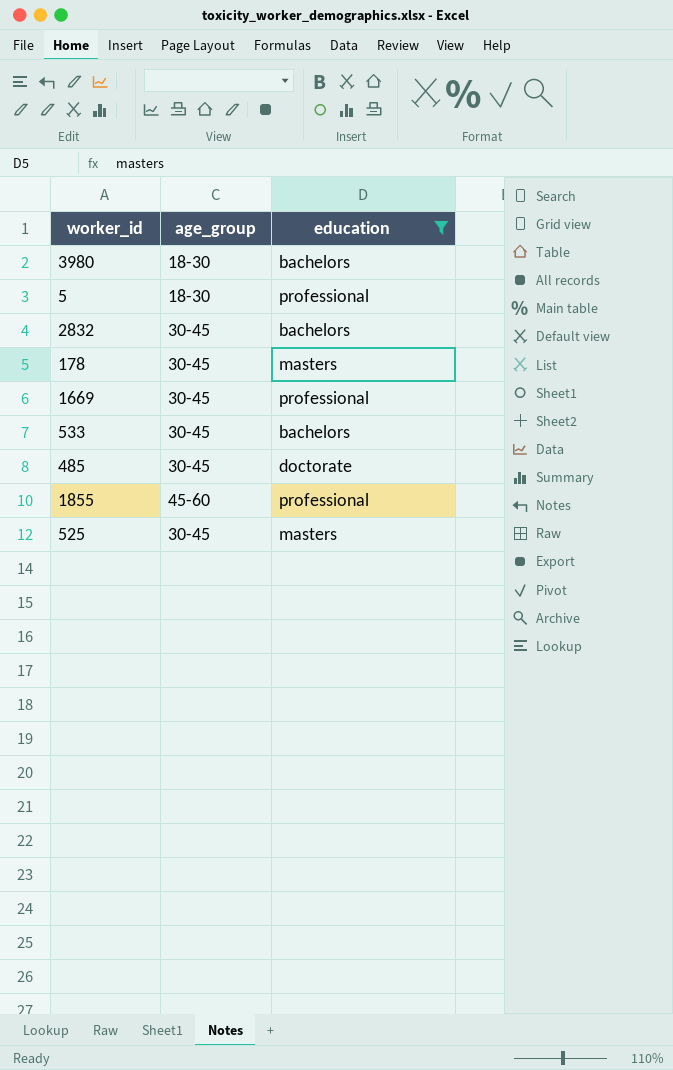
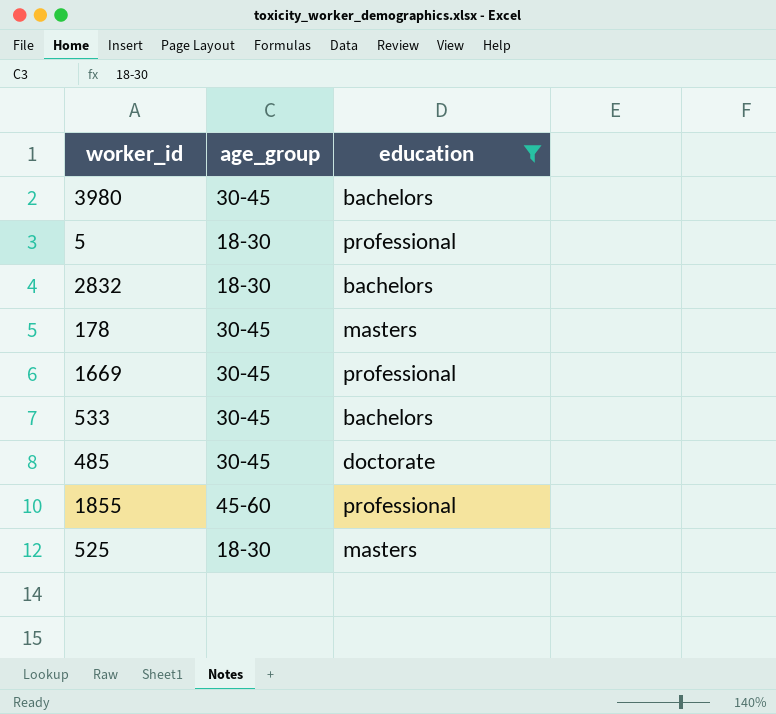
3980 | age_group: 18-30 -> 30-45
2832 | age_group: 30-45 -> 18-30
525 | age_group: 30-45 -> 18-30

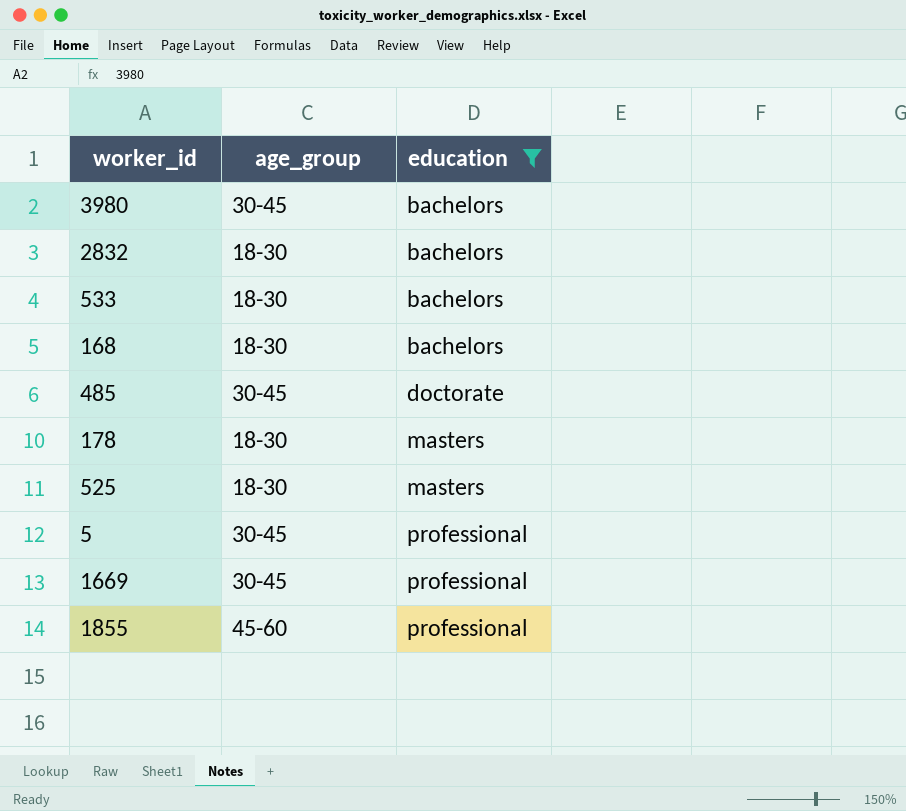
row order: none -> education ascending
533 | age_group: 30-45 -> 18-30
row 168: none -> 18-30 | bachelors
178 | age_group: 30-45 -> 18-30
5 | age_group: 18-30 -> 30-45

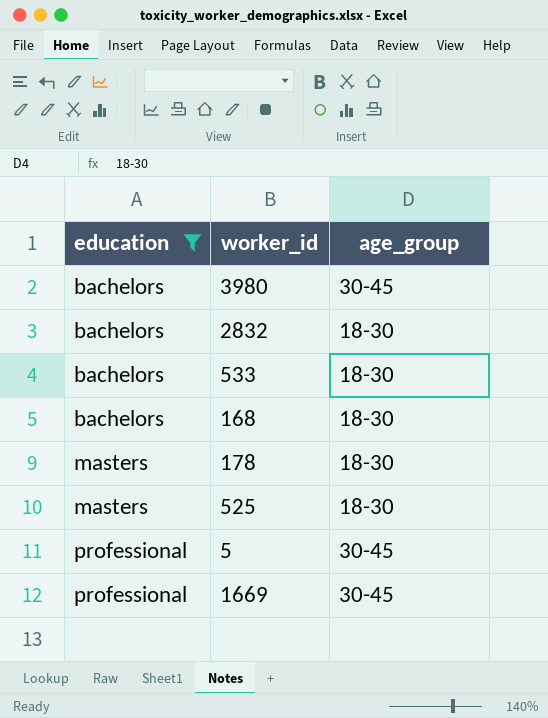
column education | position: 3 -> 1
row 485: 30-45 | doctorate -> none
row 1855: 45-60 | professional -> none

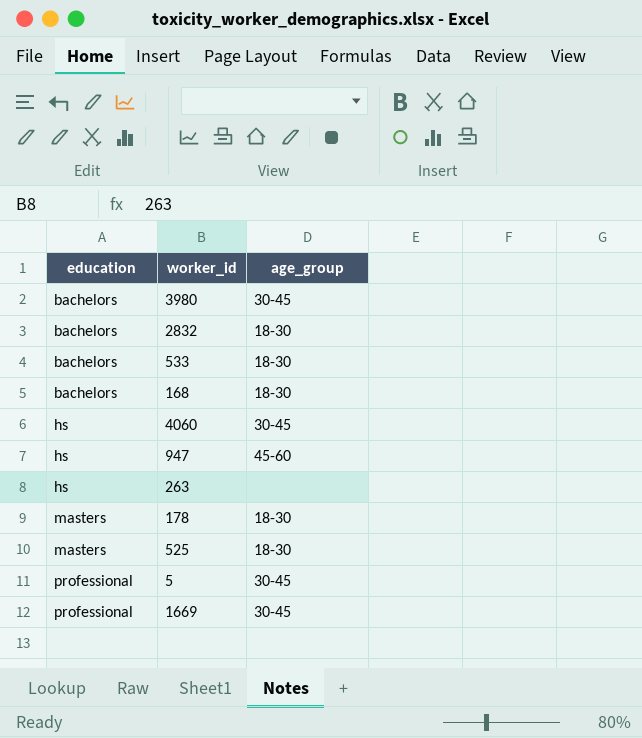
filter: education != hs -> none

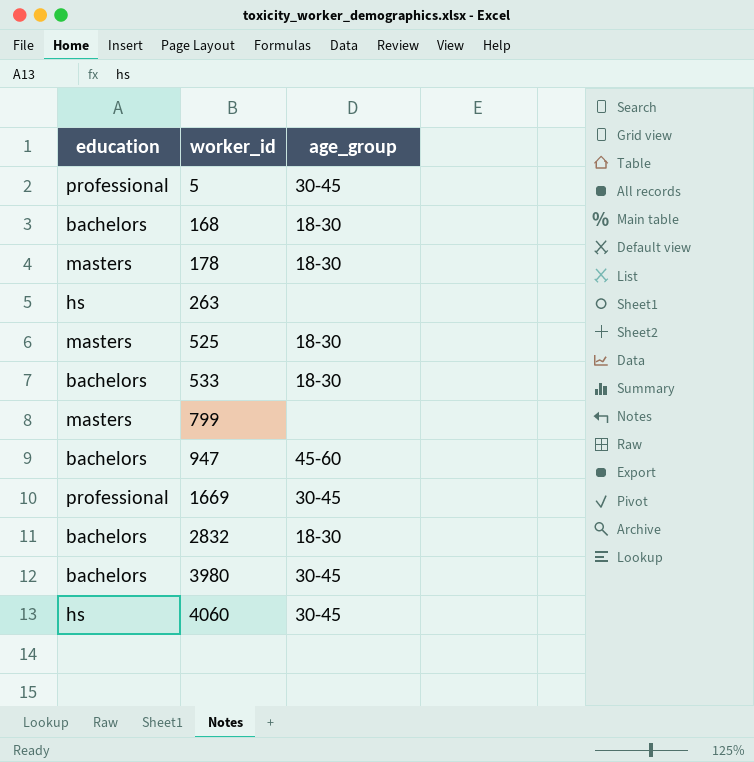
row order: education ascending -> worker_id ascending
row 799: none -> masters | none
947 | education: hs -> bachelors

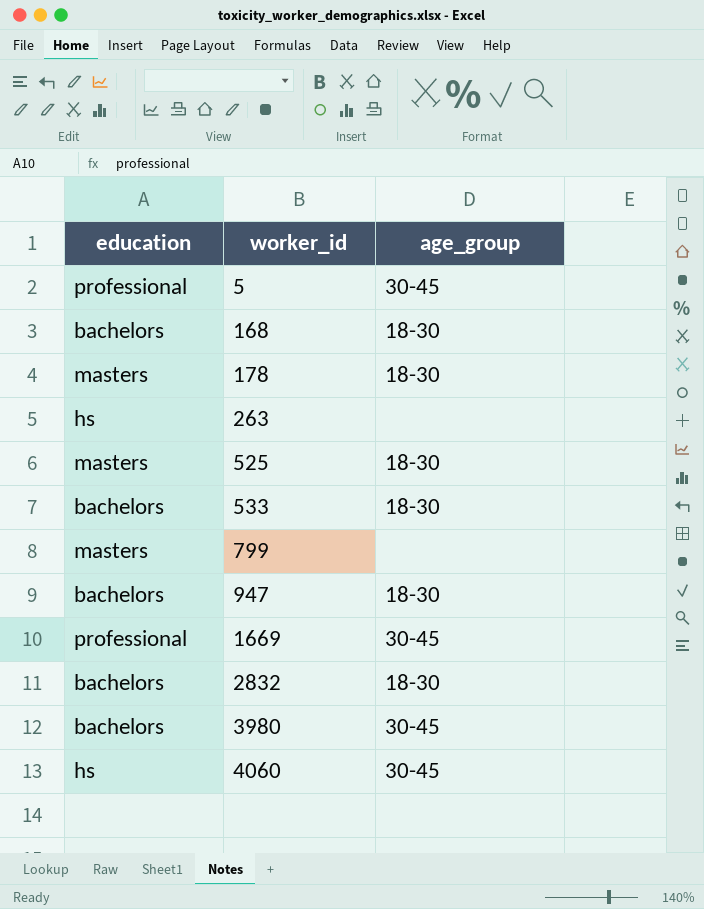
947 | age_group: 45-60 -> 18-30

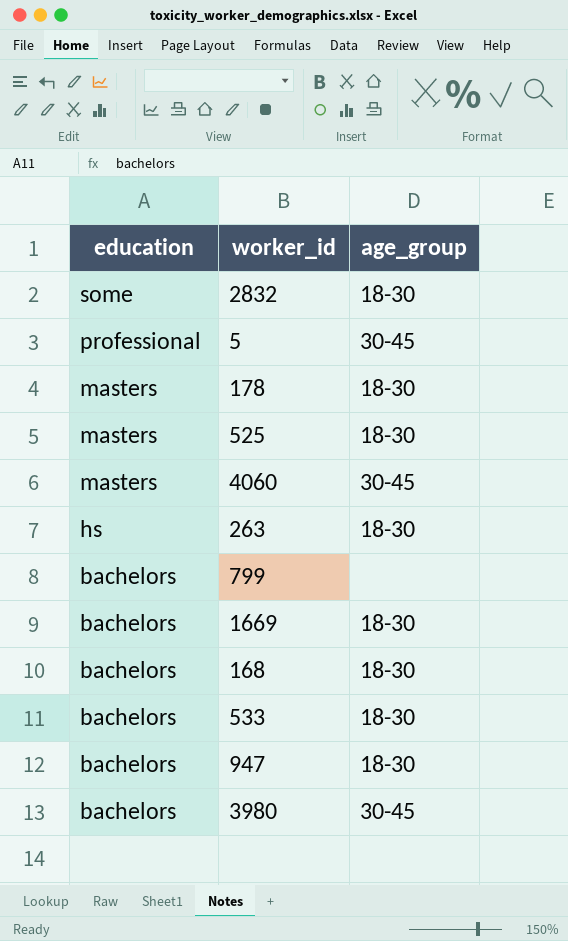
row order: worker_id ascending -> education descending
2832 | education: bachelors -> some
4060 | education: hs -> masters
263 | age_group: none -> 18-30
799 | education: masters -> bachelors
1669 | education: professional -> bachelors
1669 | age_group: 30-45 -> 18-30

